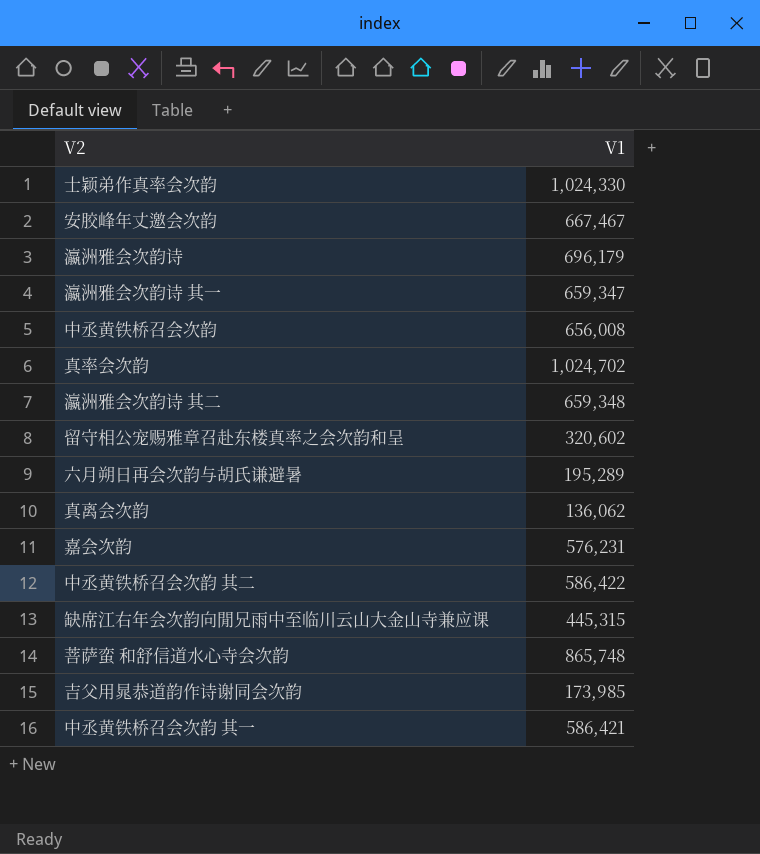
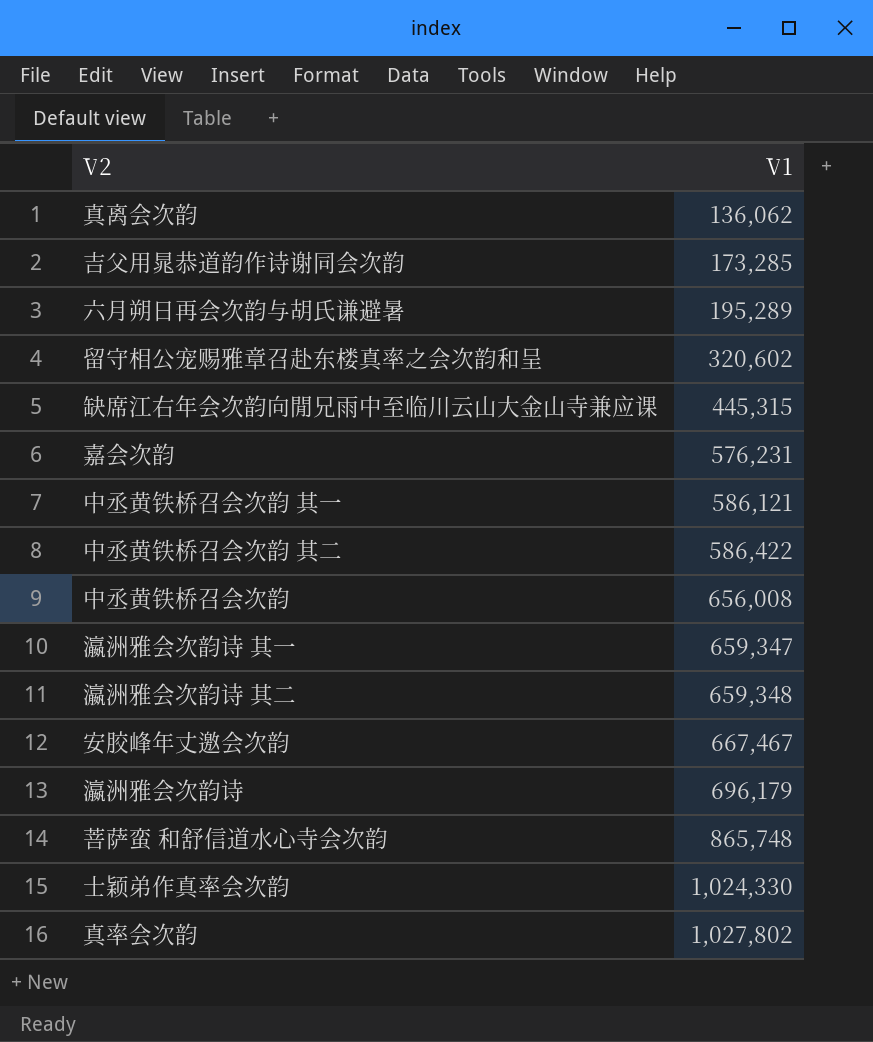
row order: none -> V1 ascending
吉父用晁恭道韵作诗谢同会次韵 | V1: 173,985 -> 173,285
中丞黄铁桥召会次韵 其一 | V1: 586,421 -> 586,121
真率会次韵 | V1: 1,024,702 -> 1,027,802

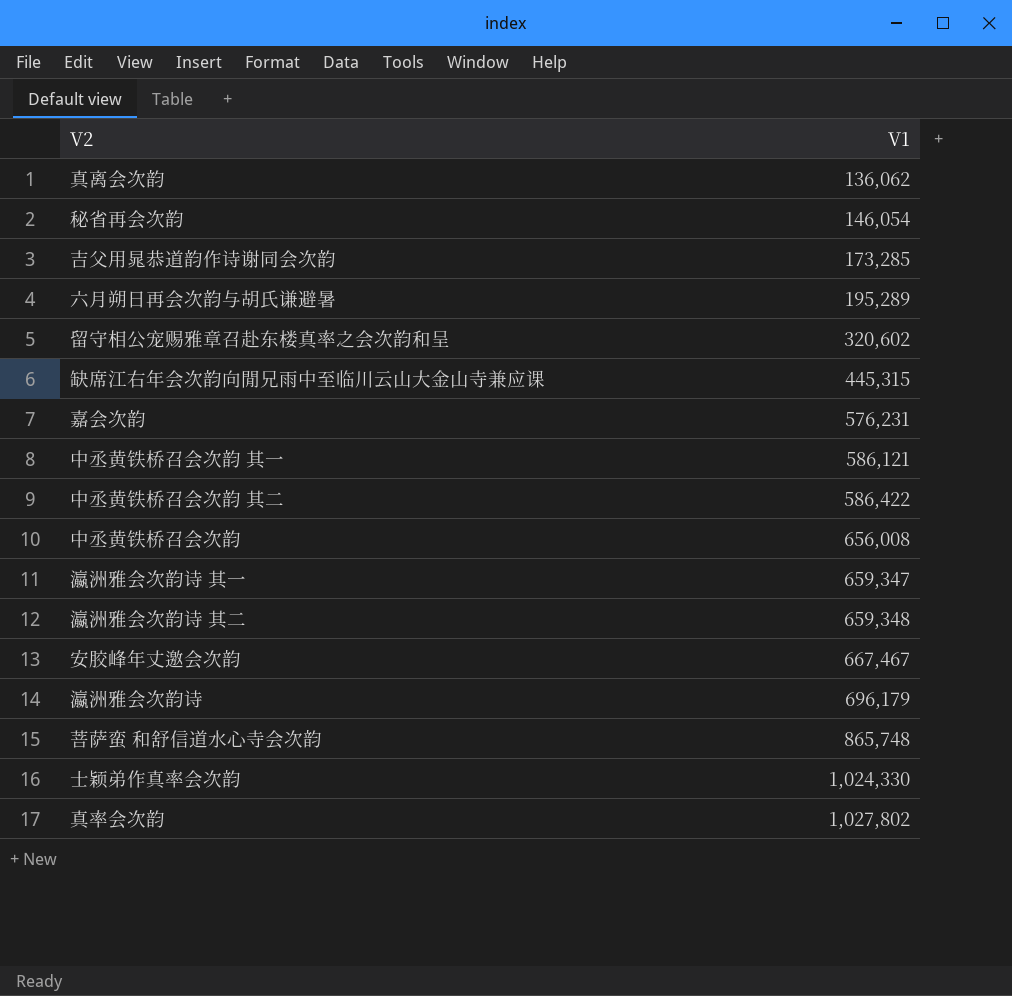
row 秘省再会次韵: none -> 146,054

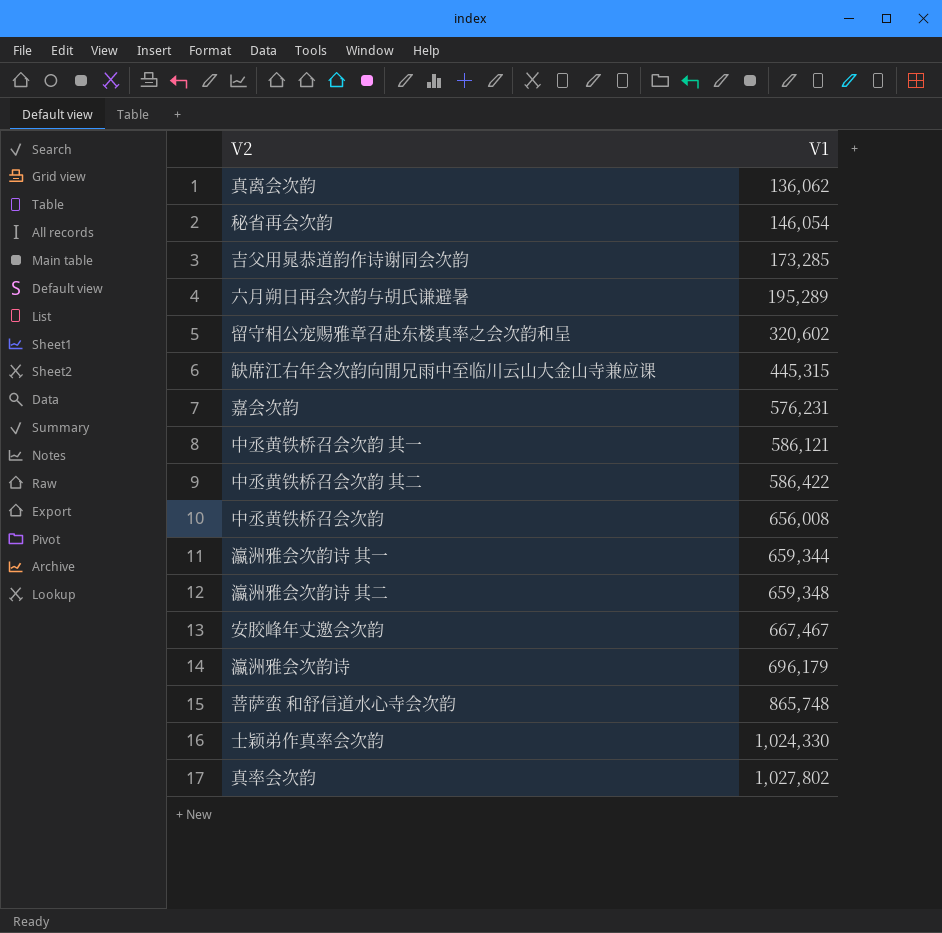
瀛洲雅会次韵诗 其一 | V1: 659,347 -> 659,344

